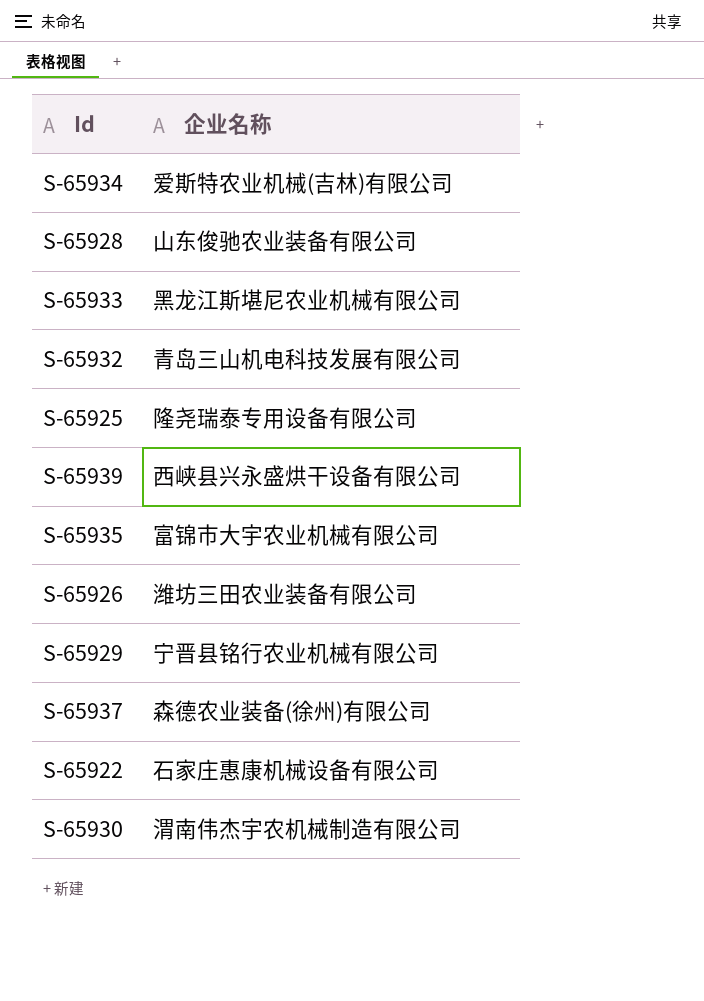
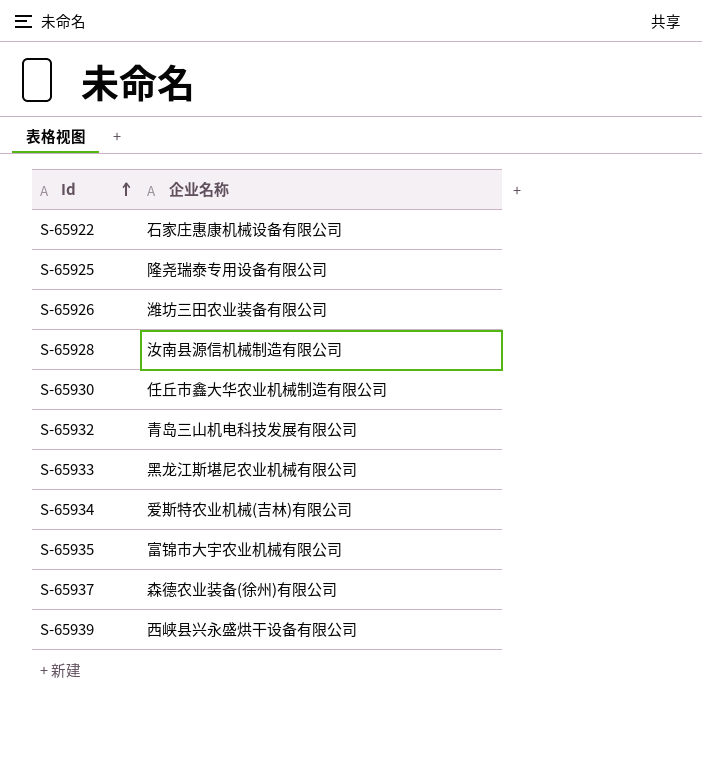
row order: none -> Id ascending
row S-65929: 宁晋县铭行农业机械有限公司 -> none
S-65928 | 企业名称: 山东俊驰农业装备有限公司 -> 汝南县源信机械制造有限公司
S-65930 | 企业名称: 渭南伟杰宇农机械制造有限公司 -> 任丘市鑫大华农业机械制造有限公司

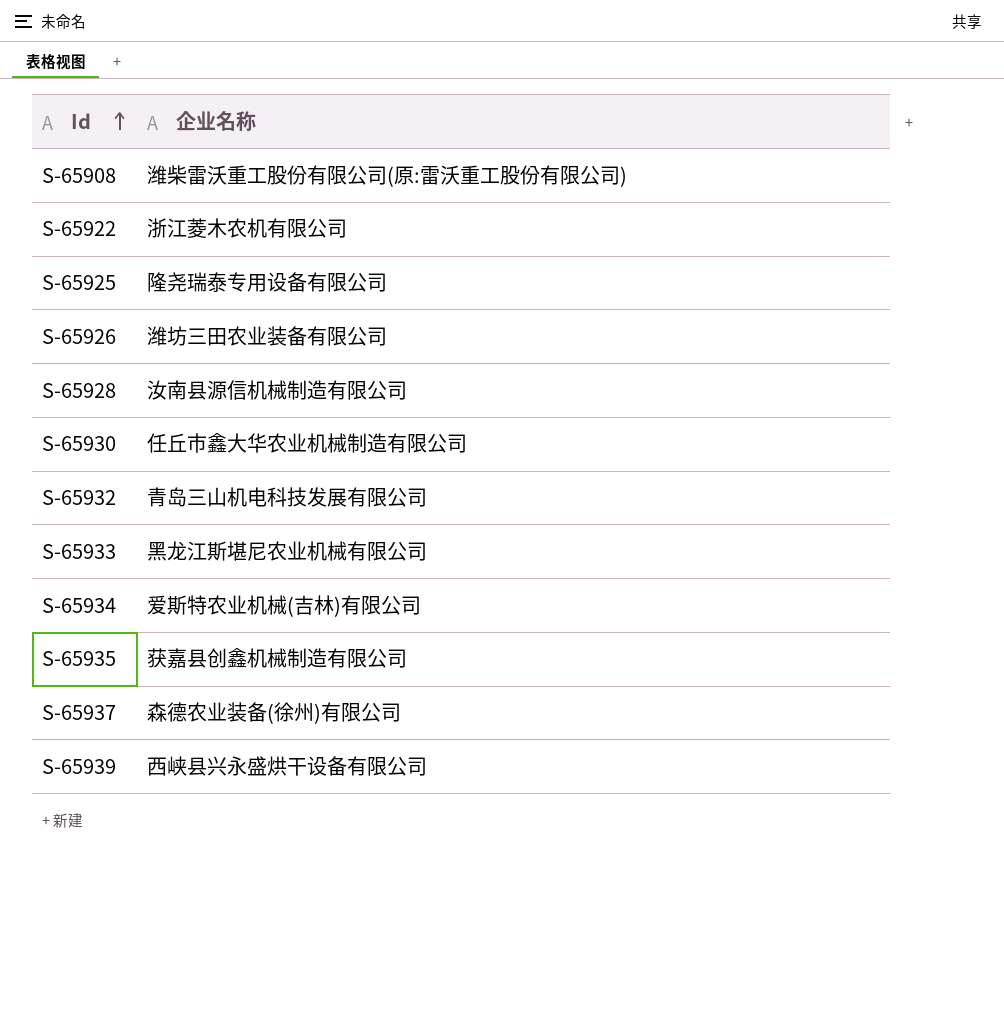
row S-65908: none -> 潍柴雷沃重工股份有限公司(原:雷沃重工股份有限公司)
S-65922 | 企业名称: 石家庄惠康机械设备有限公司 -> 浙江菱木农机有限公司
S-65935 | 企业名称: 富锦市大宇农业机械有限公司 -> 获嘉县创鑫机械制造有限公司

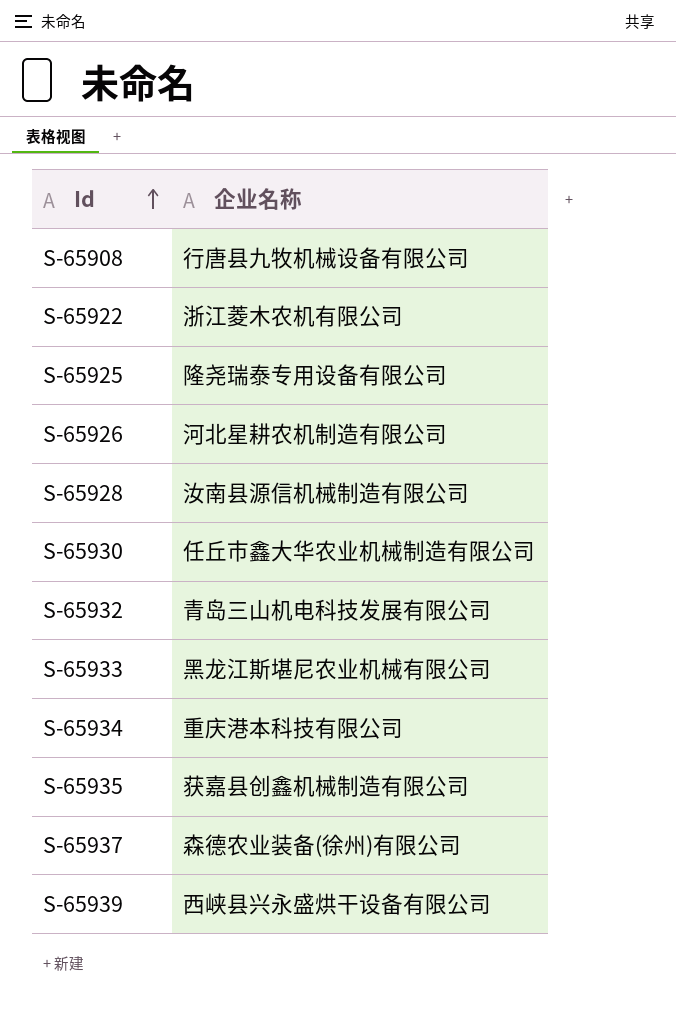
S-65908 | 企业名称: 潍柴雷沃重工股份有限公司(原:雷沃重工股份有限公司) -> 行唐县九牧机械设备有限公司
S-65926 | 企业名称: 潍坊三田农业装备有限公司 -> 河北星耕农机制造有限公司
S-65934 | 企业名称: 爱斯特农业机械(吉林)有限公司 -> 重庆港本科技有限公司

